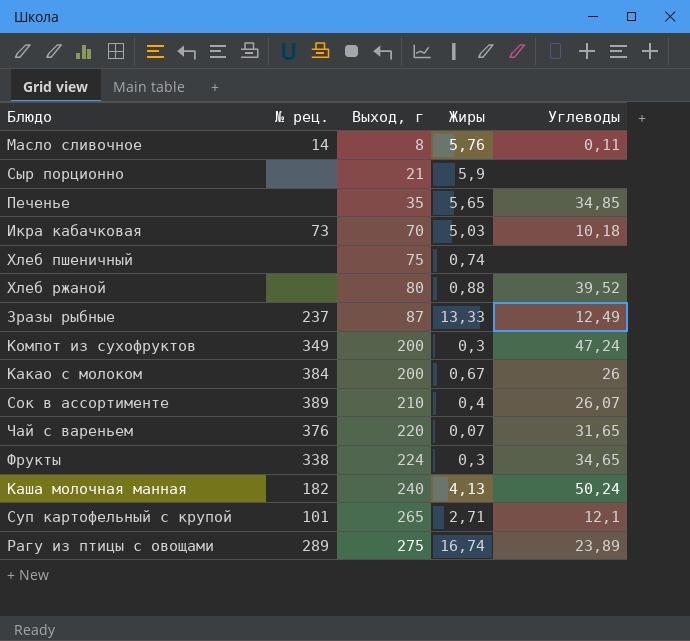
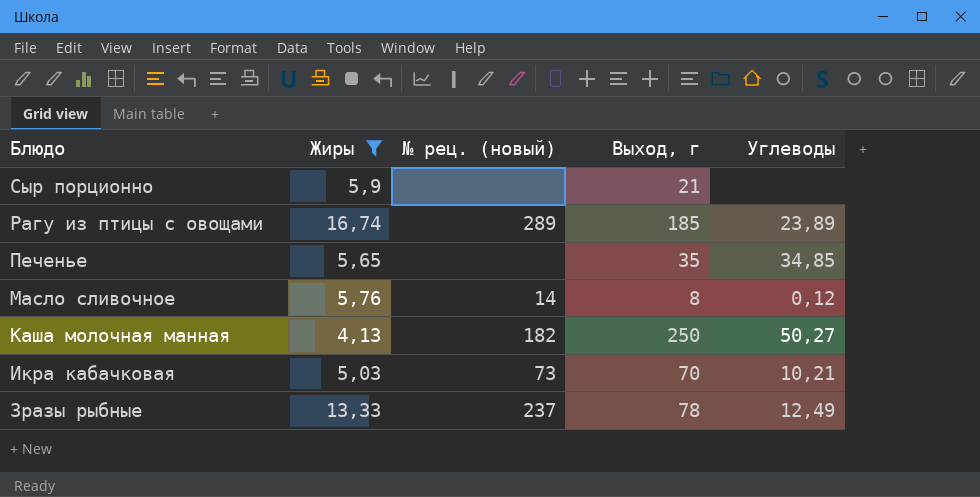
filter: none -> Жиры >= 4,13
row order: Выход, г ascending -> Блюдо descending
column Жиры | position: 4 -> 2
column name: № рец. -> № рец. (новый)
Рагу из птицы с овощами | Выход, г: 275 -> 185
Масло сливочное | Углеводы: 0,11 -> 0,12
Каша молочная манная | Выход, г: 240 -> 250
Каша молочная манная | Углеводы: 50,24 -> 50,27
Икра кабачковая | Углеводы: 10,18 -> 10,21
Зразы рыбные | Выход, г: 87 -> 78

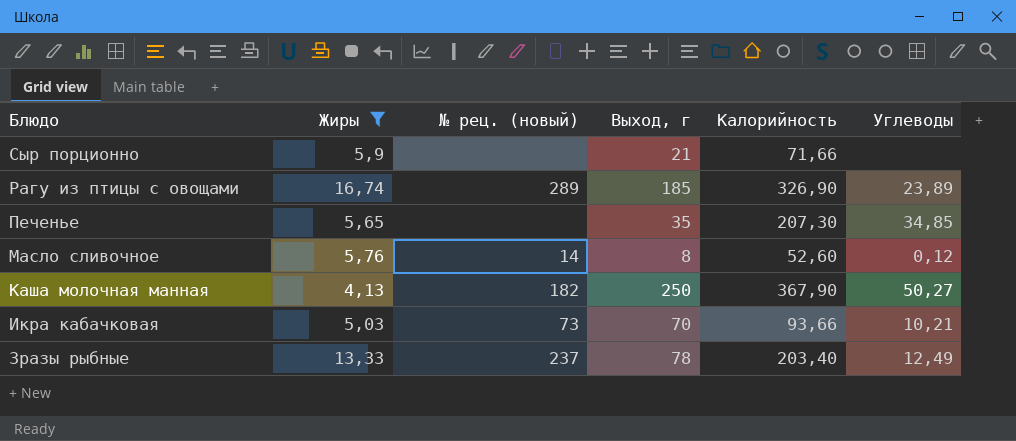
column Калорийность | position: none -> 5

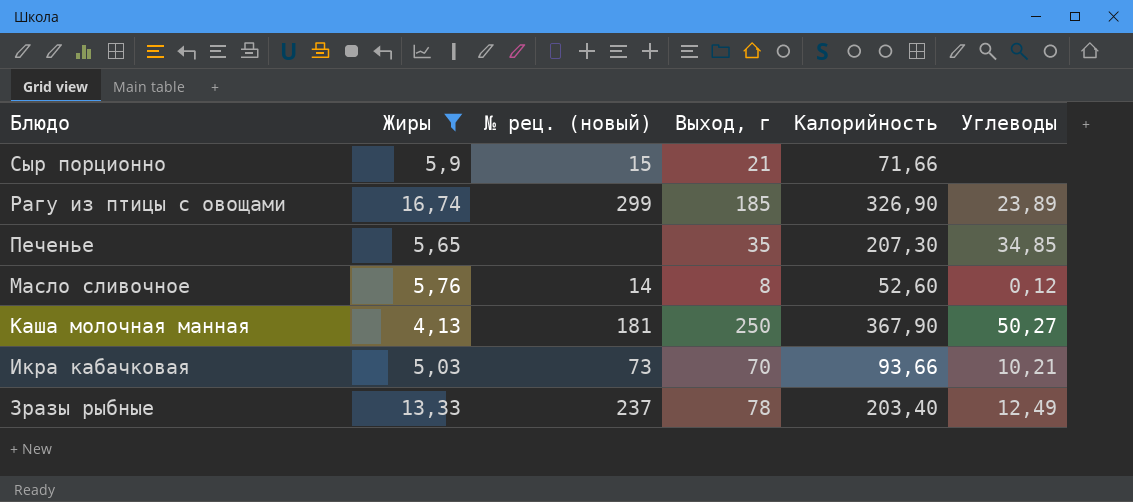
Сыр порционно | № рец. (новый): none -> 15
Рагу из птицы с овощами | № рец. (новый): 289 -> 299
Каша молочная манная | № рец. (новый): 182 -> 181

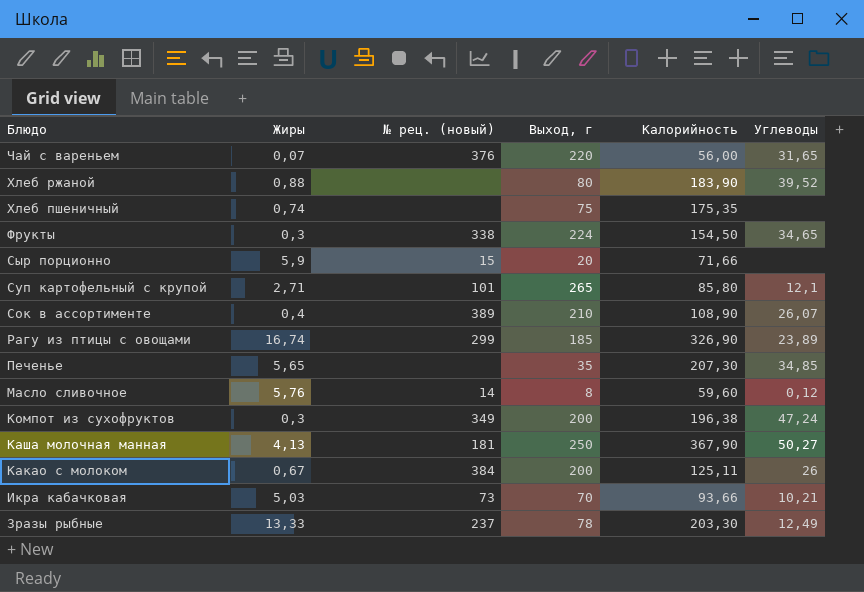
filter: Жиры >= 4,13 -> none
Сыр порционно | Выход, г: 21 -> 20
Масло сливочное | Калорийность: 52,60 -> 59,60
Зразы рыбные | Калорийность: 203,40 -> 203,30

